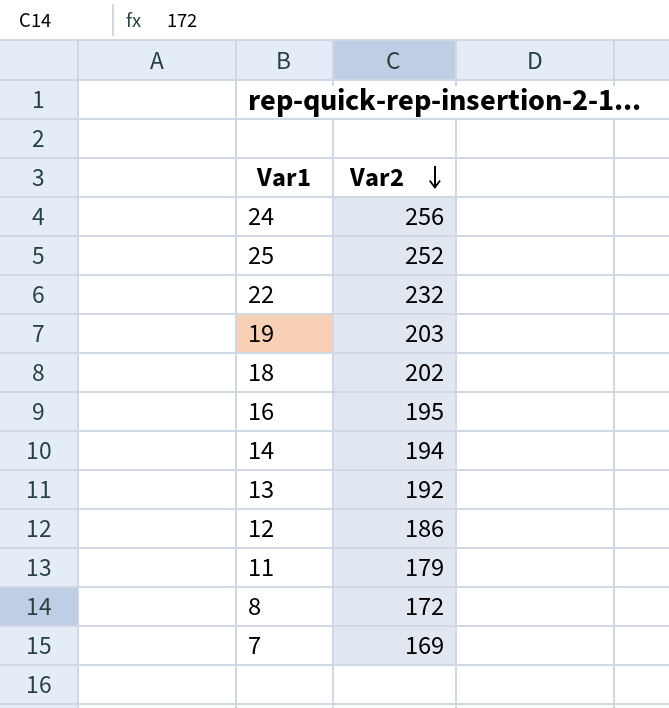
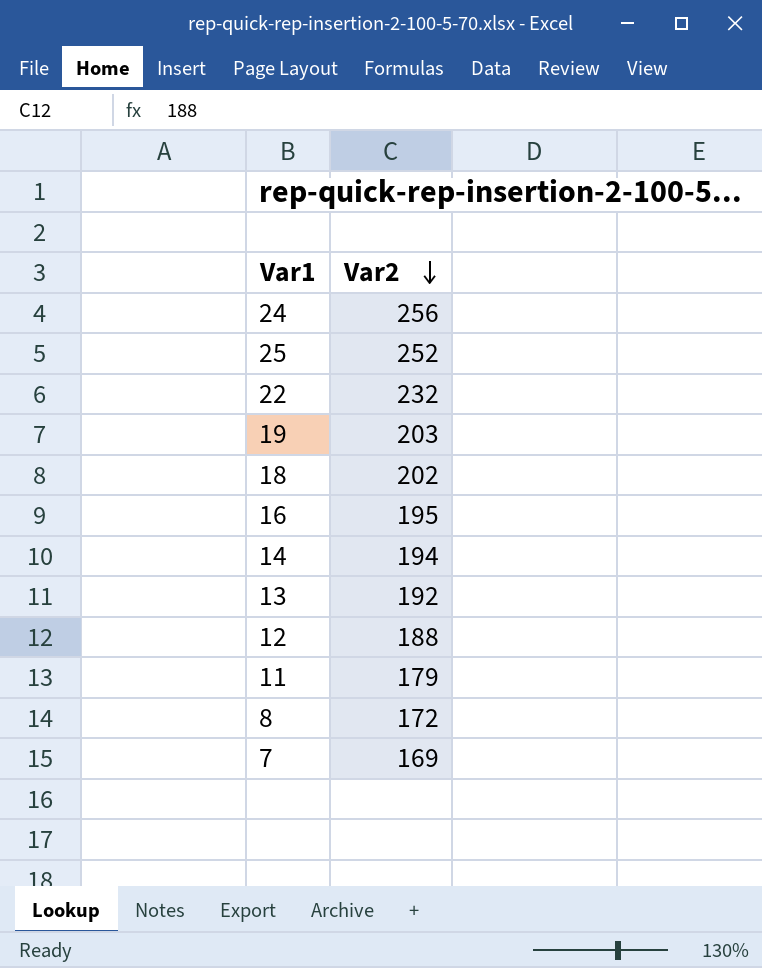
12 | Var2: 186 -> 188

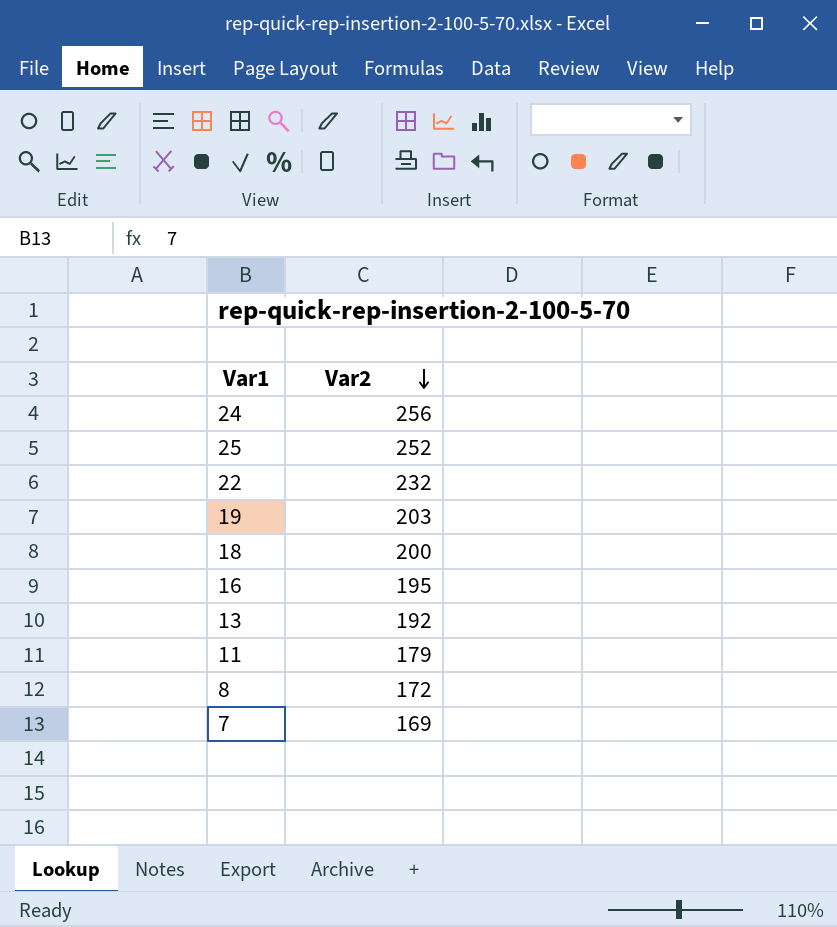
row 14: 194 -> none
row 12: 188 -> none
18 | Var2: 202 -> 200

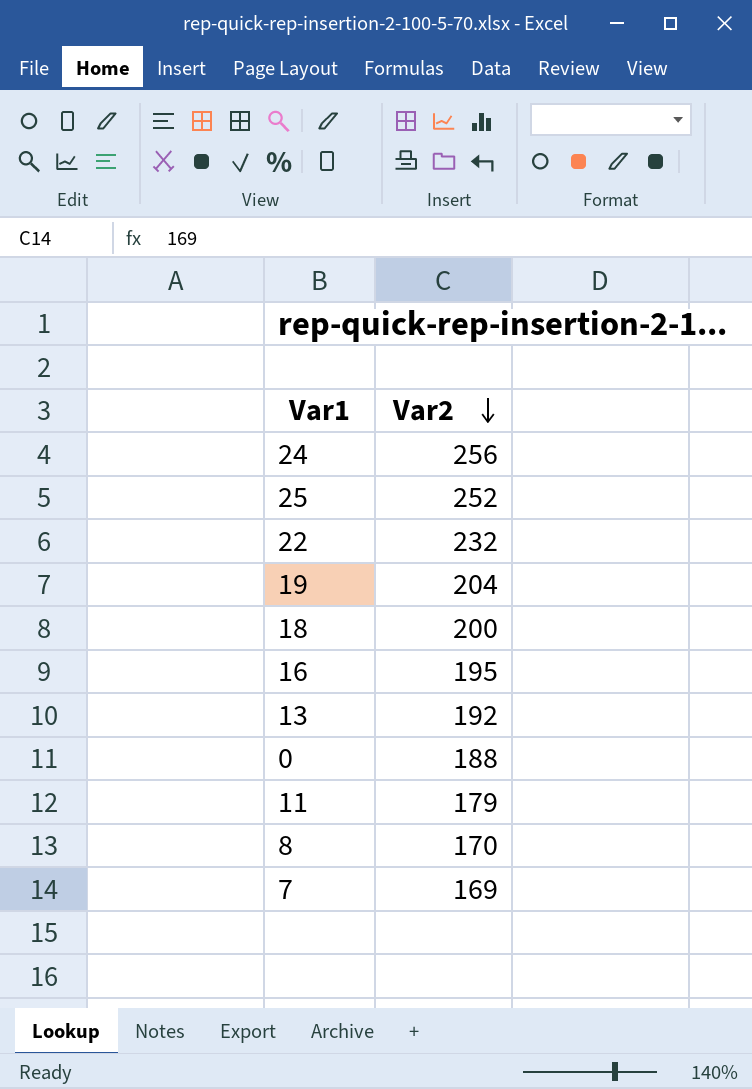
19 | Var2: 203 -> 204
row 0: none -> 188
8 | Var2: 172 -> 170

